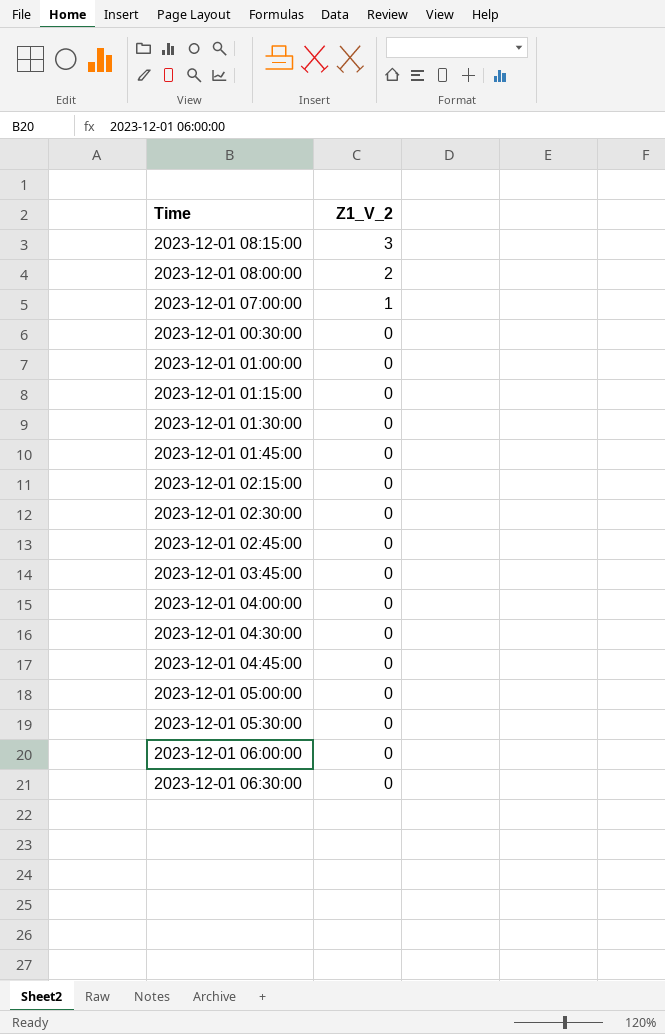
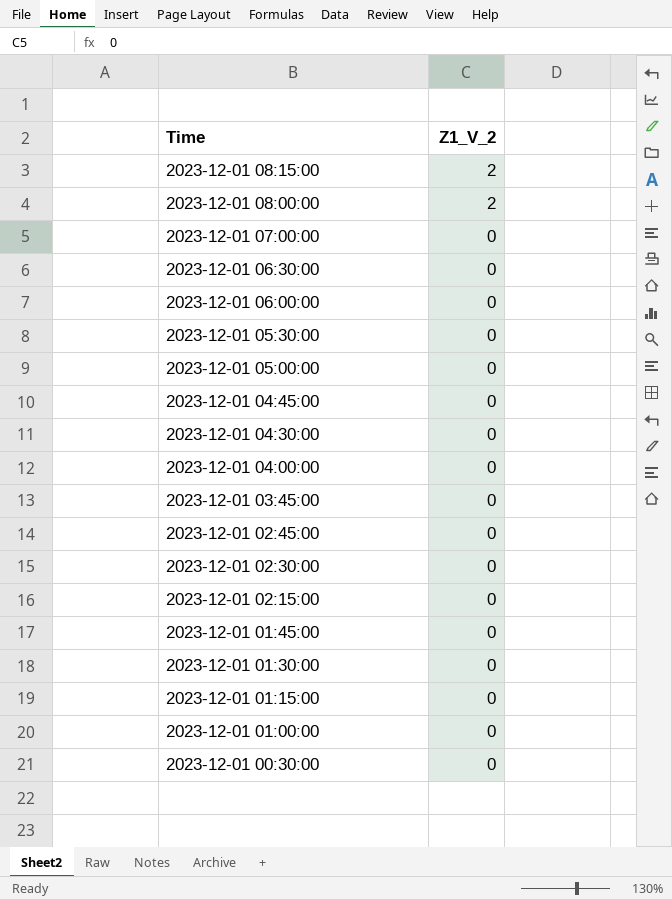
row order: Z1_V_2 descending -> Time descending
2023-12-01 08:15:00 | Z1_V_2: 3 -> 2
2023-12-01 07:00:00 | Z1_V_2: 1 -> 0

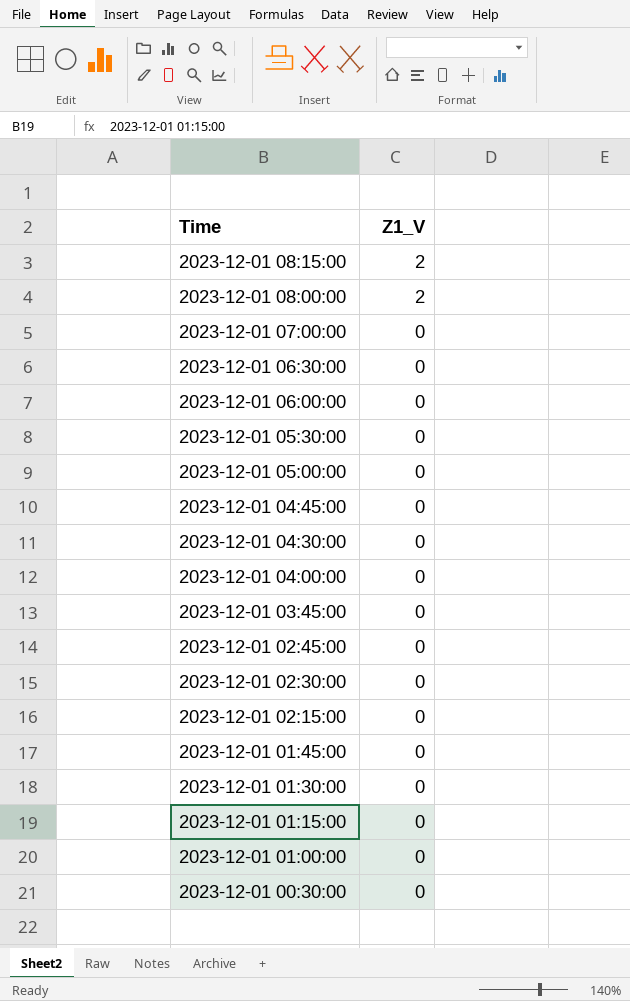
column name: Z1_V_2 -> Z1_V

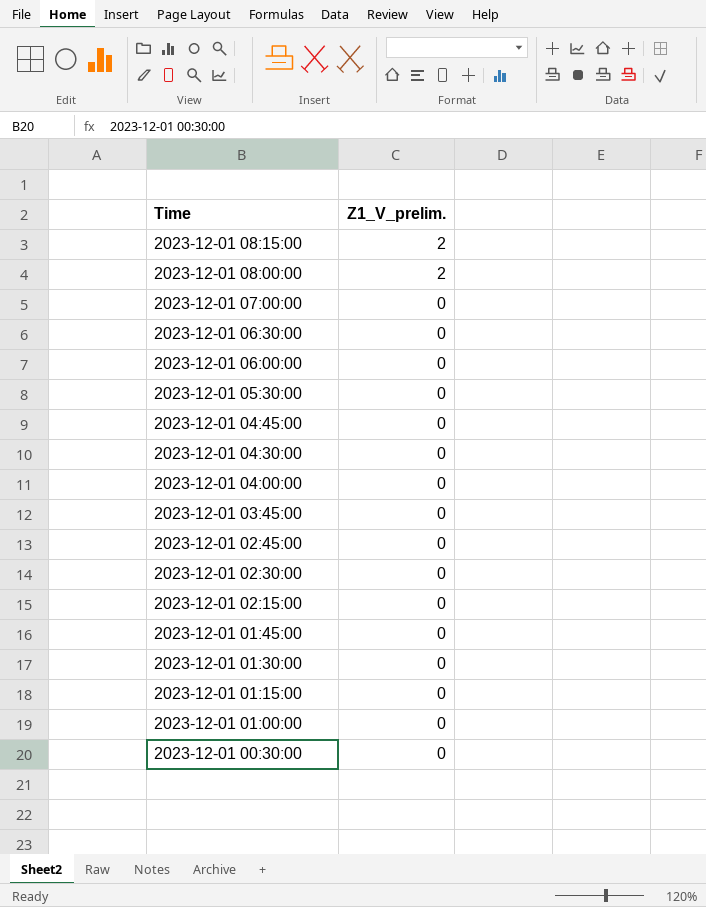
column name: Z1_V -> Z1_V_prelim.
row 2023-12-01 05:00:00: 0 -> none

